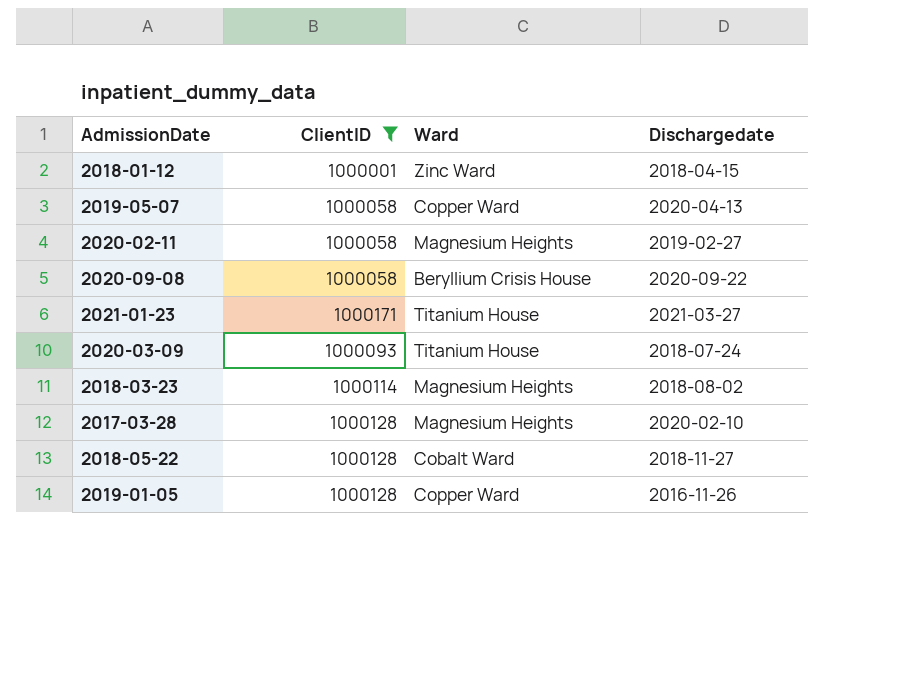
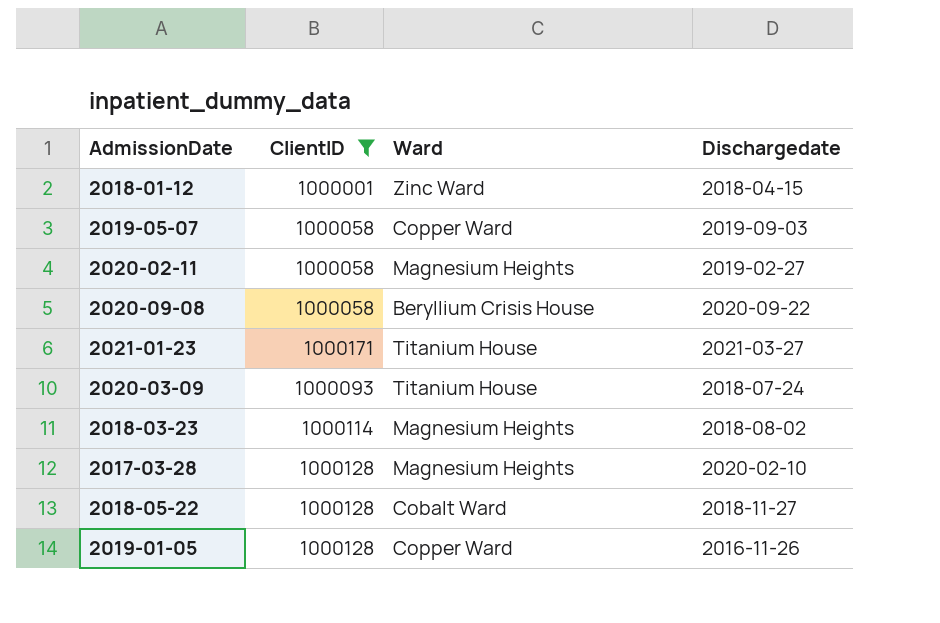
2019-05-07 | Dischargedate: 2020-04-13 -> 2019-09-03

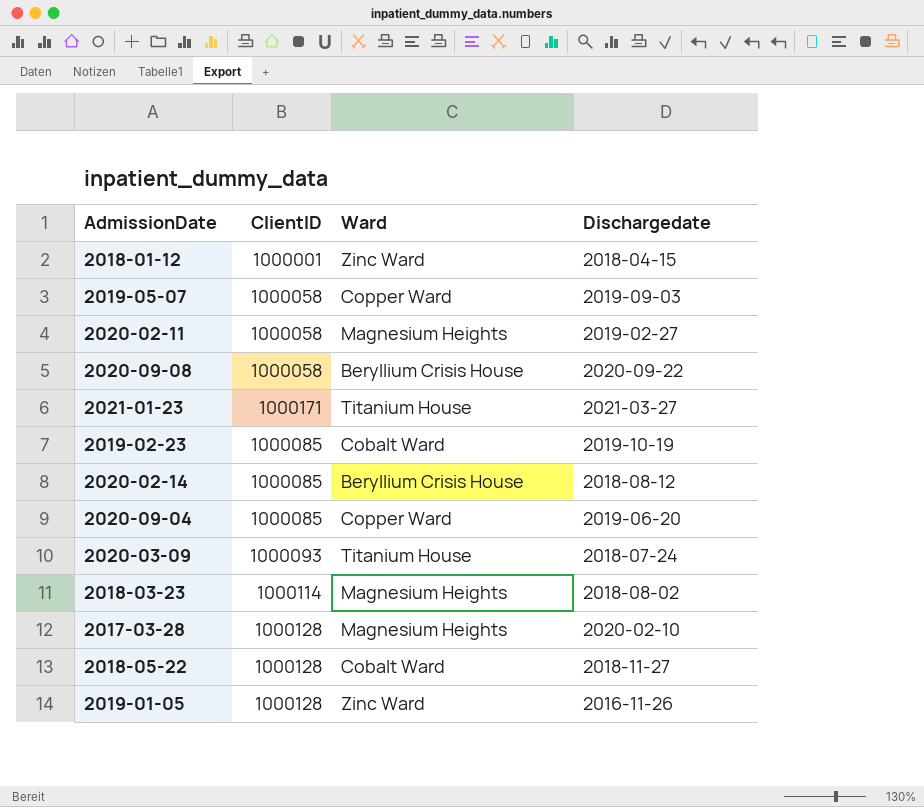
filter: ClientID != 1000085 -> none
2019-01-05 | Ward: Copper Ward -> Zinc Ward

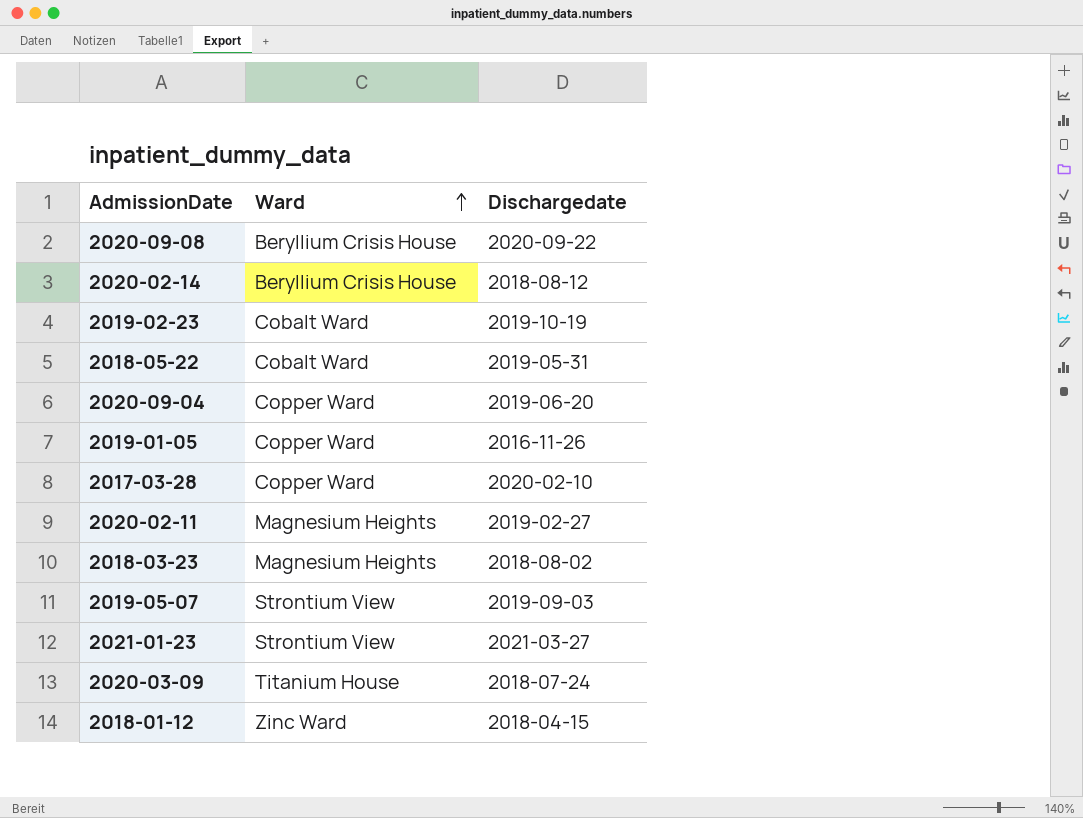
row order: none -> Ward ascending
column ClientID | position: 2 -> none
2018-05-22 | Dischargedate: 2018-11-27 -> 2019-05-31
2019-01-05 | Ward: Zinc Ward -> Copper Ward
2017-03-28 | Ward: Magnesium Heights -> Copper Ward
2019-05-07 | Ward: Copper Ward -> Strontium View
2021-01-23 | Ward: Titanium House -> Strontium View

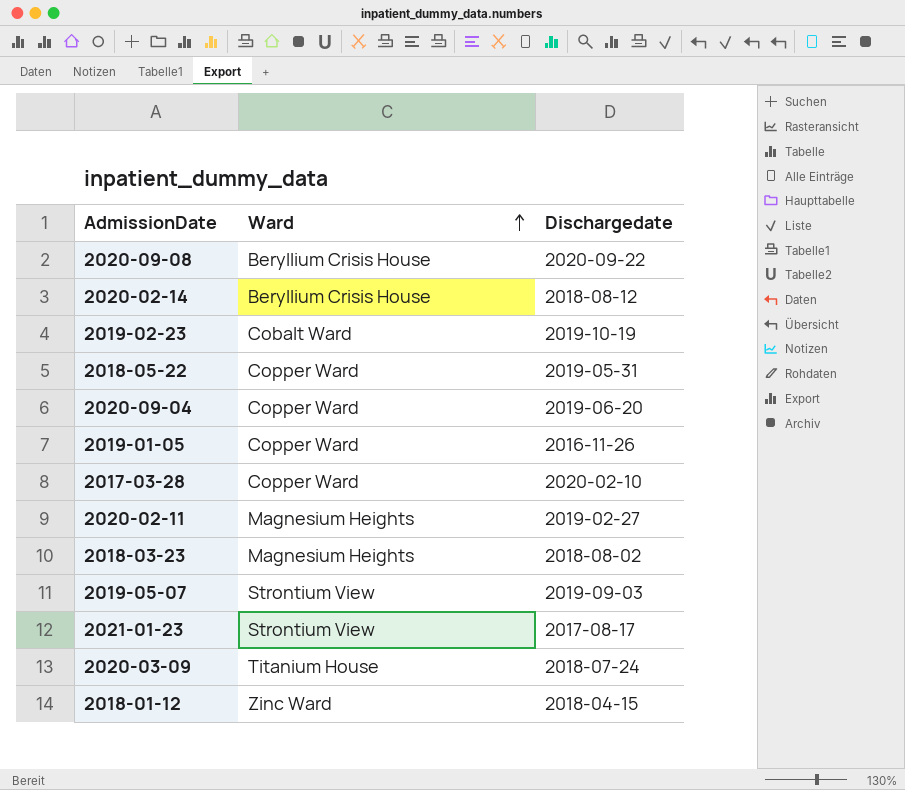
2018-05-22 | Ward: Cobalt Ward -> Copper Ward
2021-01-23 | Dischargedate: 2021-03-27 -> 2017-08-17

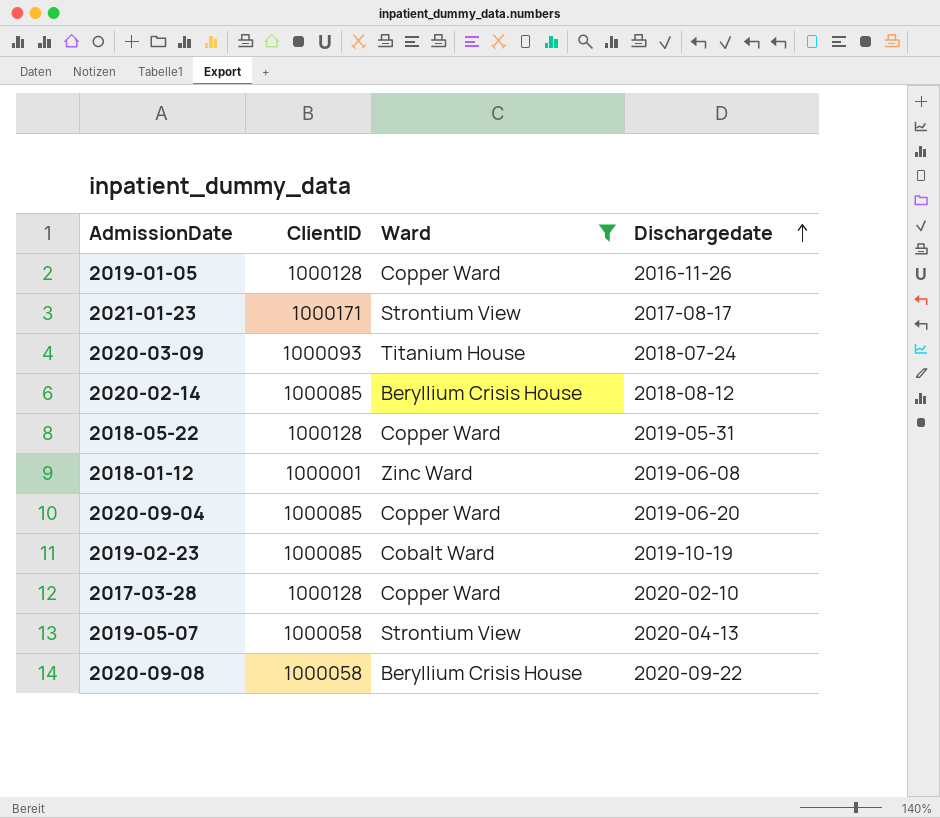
filter: none -> Ward != Magnesium Heights
row order: Ward ascending -> Dischargedate ascending
column ClientID | position: none -> 2
2018-01-12 | Dischargedate: 2018-04-15 -> 2019-06-08
2019-05-07 | Dischargedate: 2019-09-03 -> 2020-04-13

